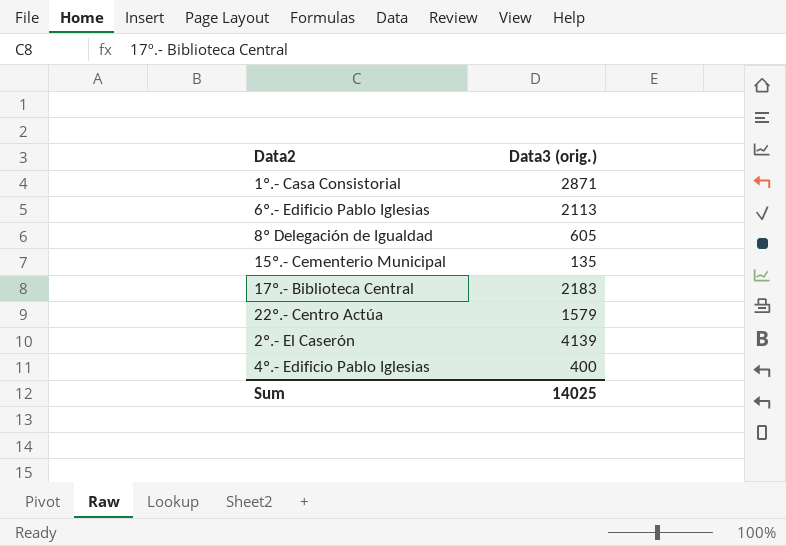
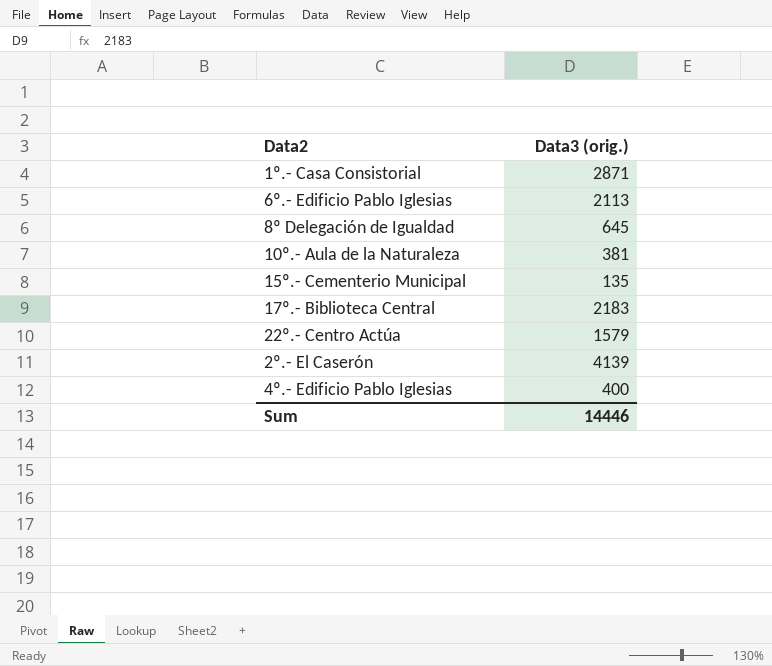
8º Delegación de Igualdad | Data3 (orig.): 605 -> 645
row 10º.- Aula de la Naturaleza: none -> 381
Sum | Data3 (orig.): 14025 -> 14446

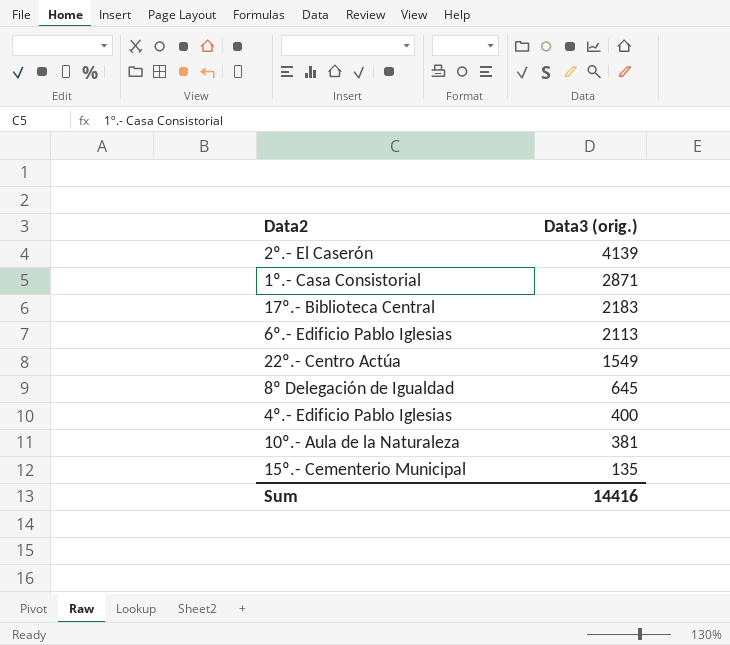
row order: none -> Data3 (orig.) descending
22º.- Centro Actúa | Data3 (orig.): 1579 -> 1549
Sum | Data3 (orig.): 14446 -> 14416

